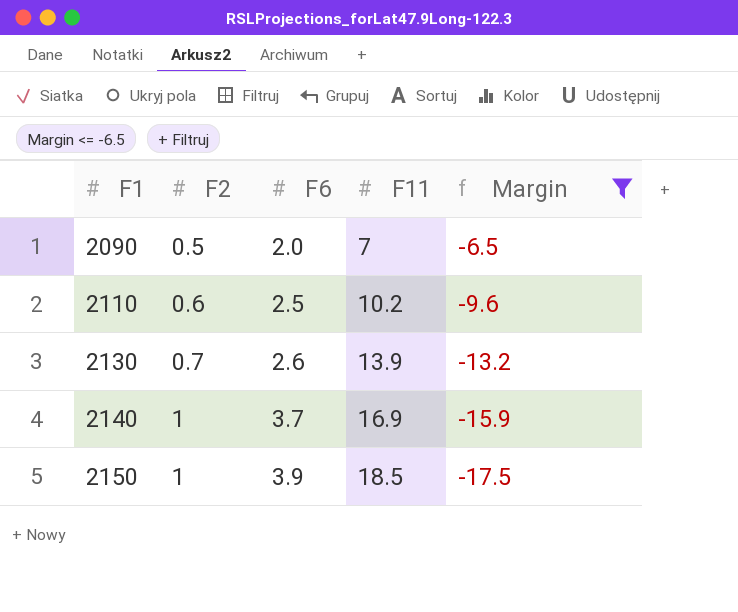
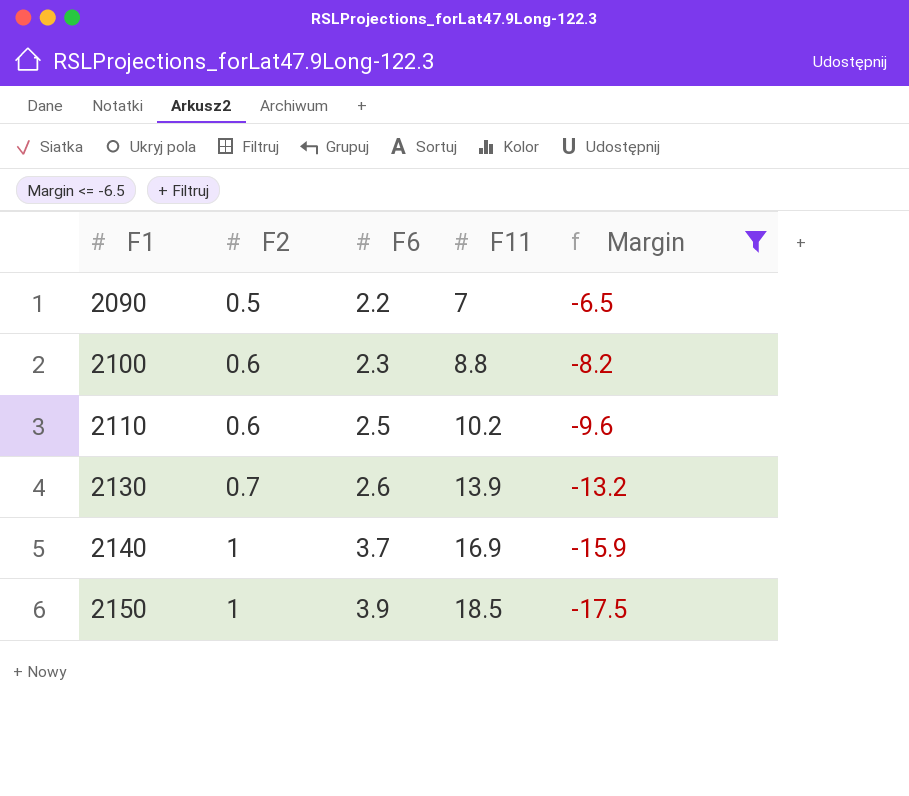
2090 | F6: 2.0 -> 2.2
row 2100: none -> 0.6 | 2.3 | 8.8 | -8.2

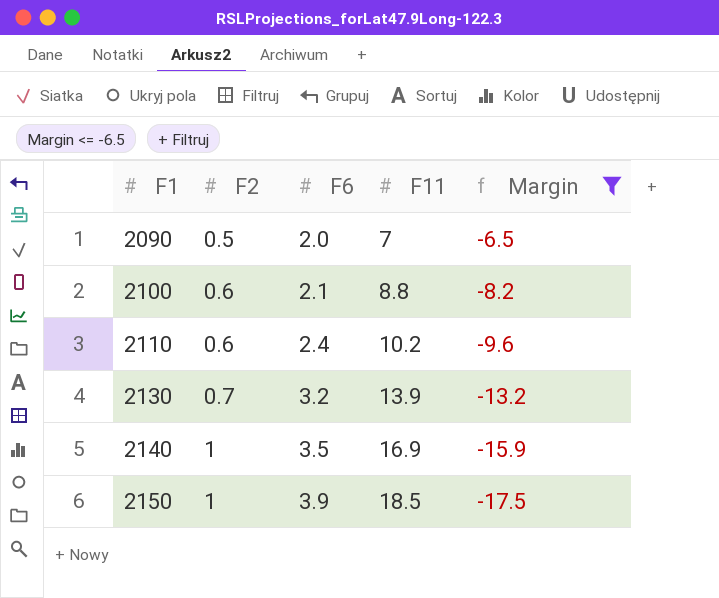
2090 | F6: 2.2 -> 2.0
2100 | F6: 2.3 -> 2.1
2110 | F6: 2.5 -> 2.4
2130 | F6: 2.6 -> 3.2
2140 | F6: 3.7 -> 3.5

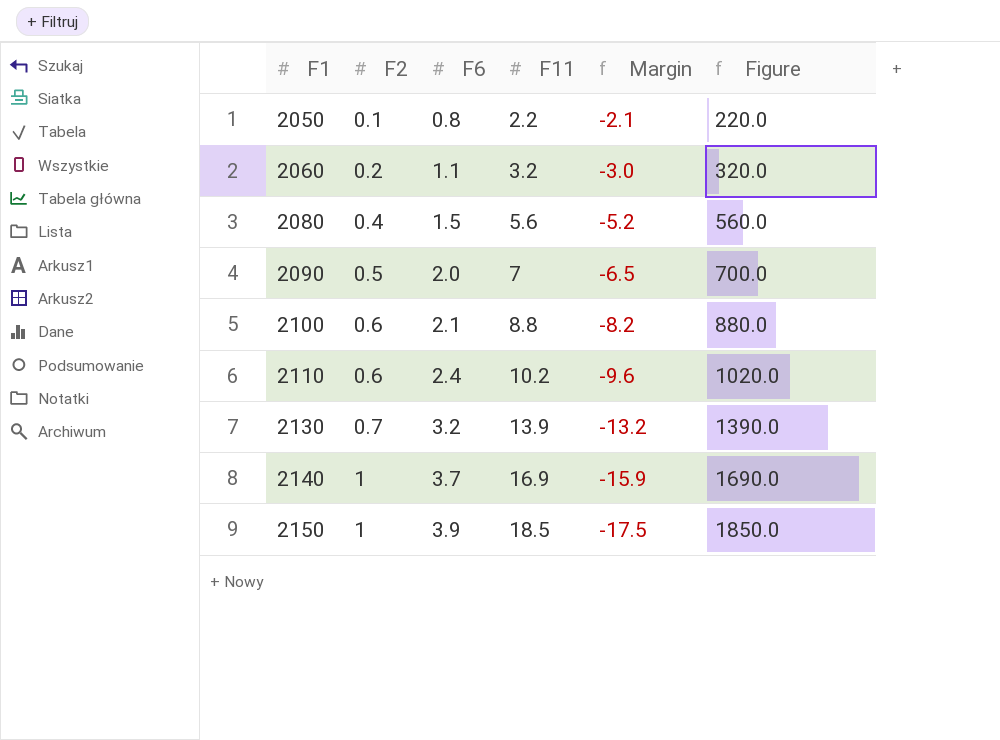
filter: Margin <= -6.5 -> none
column Figure | formula: none -> [F11] * 100
2140 | F6: 3.5 -> 3.7

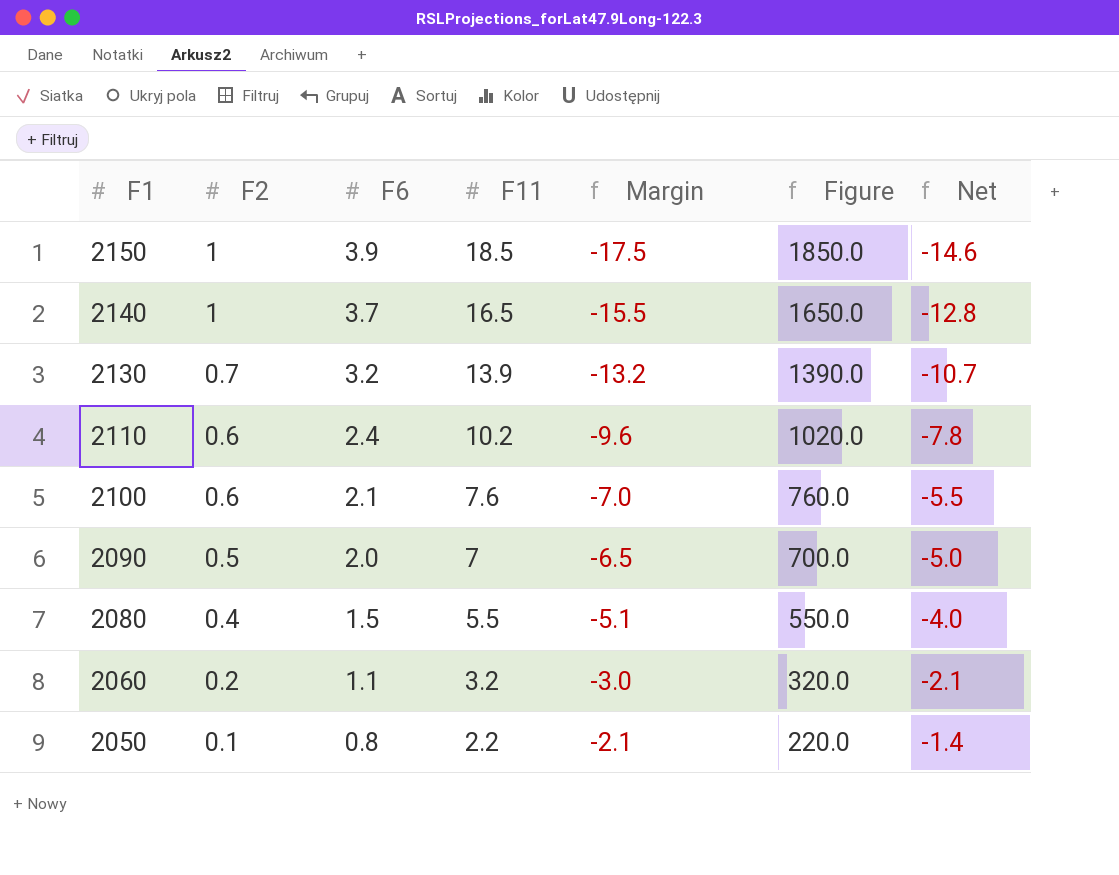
row order: F1 ascending -> F1 descending
column Net | formula: none -> [F6] - [F11]
2140 | F11: 16.9 -> 16.5
2140 | Margin: -15.9 -> -15.5
2140 | Figure: 1690.0 -> 1650.0
2100 | F11: 8.8 -> 7.6
2100 | Margin: -8.2 -> -7.0
2100 | Figure: 880.0 -> 760.0
2080 | F11: 5.6 -> 5.5
2080 | Margin: -5.2 -> -5.1
2080 | Figure: 560.0 -> 550.0

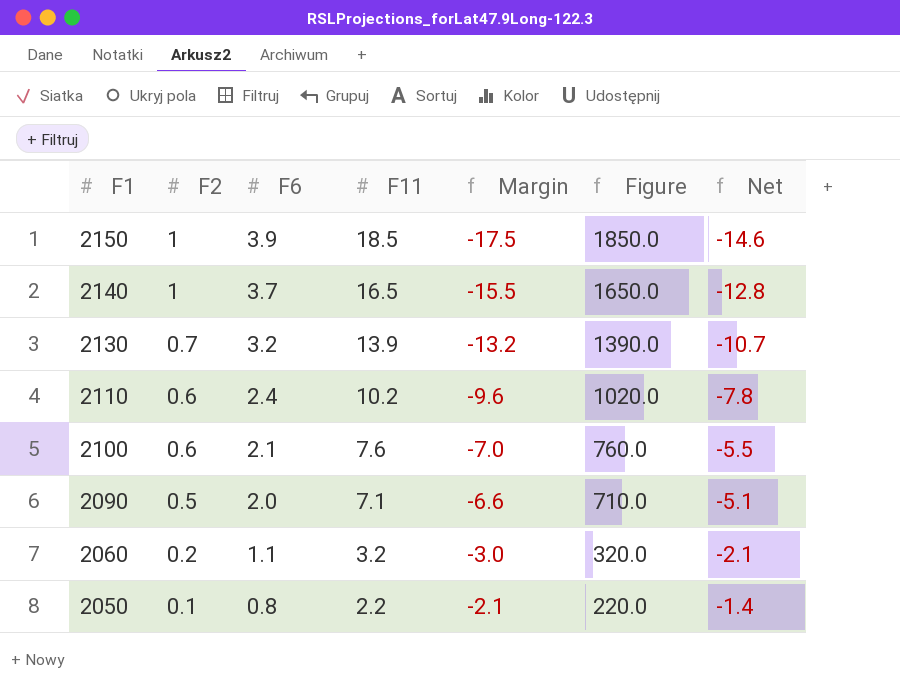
row 2080: 0.4 | 1.5 | 5.5 | -5.1 | 550.0 | -4.0 -> none
2090 | F11: 7 -> 7.1
2090 | Margin: -6.5 -> -6.6
2090 | Figure: 700.0 -> 710.0
2090 | Net: -5.0 -> -5.1

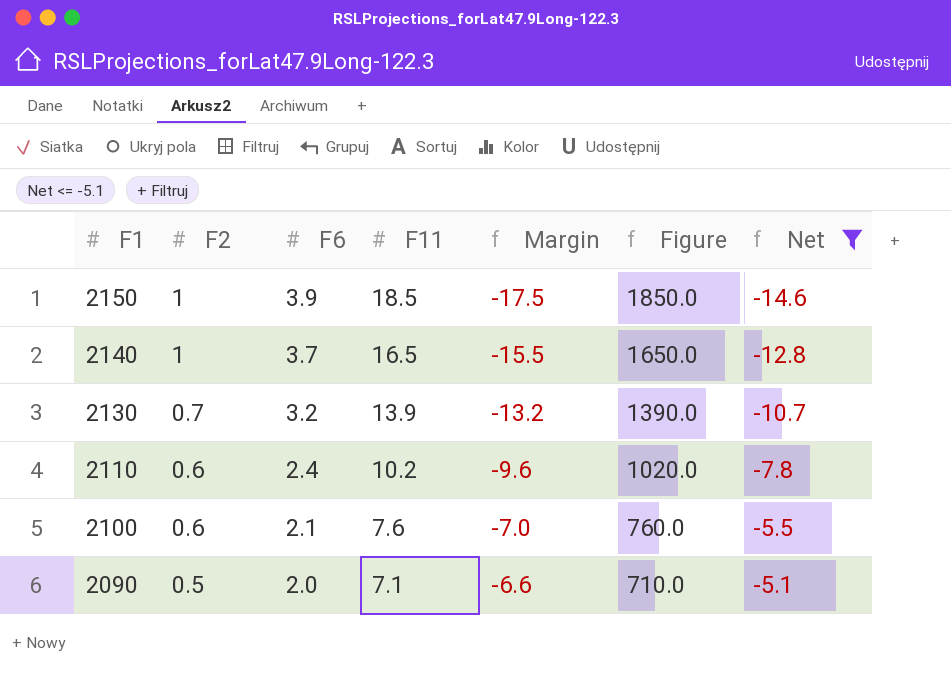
filter: none -> Net <= -5.1

